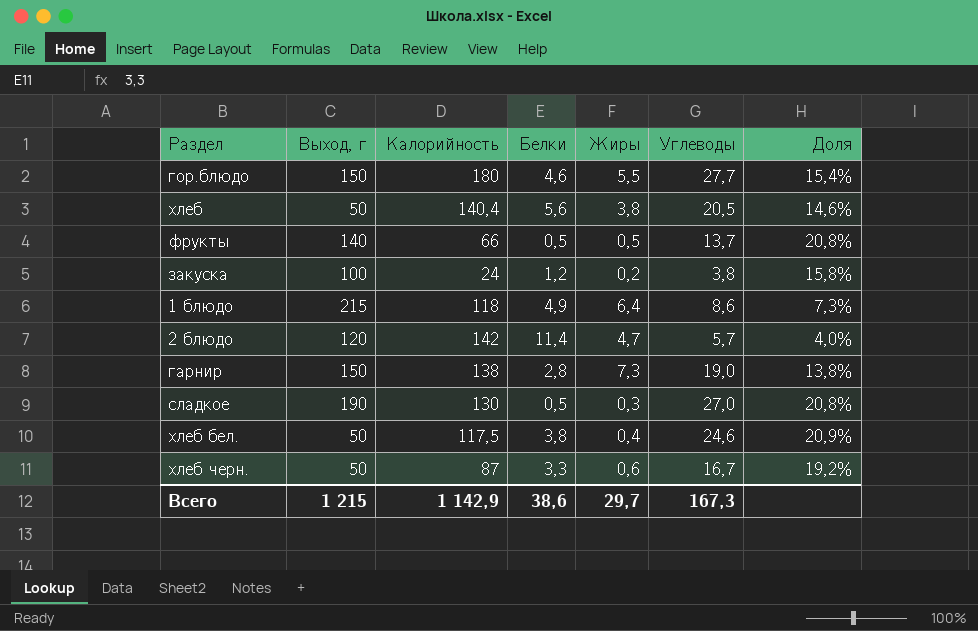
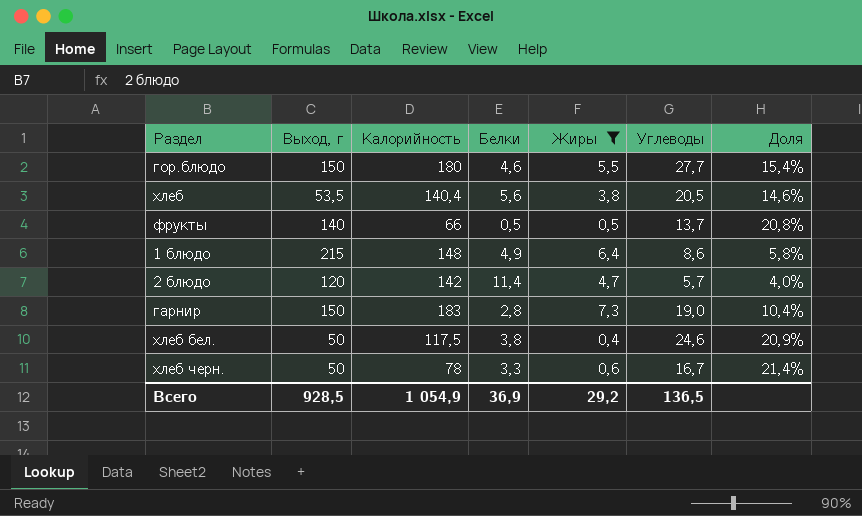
filter: none -> Жиры >= 0,4
хлеб | Выход, г: 50 -> 53,5
1 блюдо | Калорийность: 118 -> 148
1 блюдо | Доля: 7,3% -> 5,8%
гарнир | Калорийность: 138 -> 183
гарнир | Доля: 13,8% -> 10,4%
хлеб черн. | Калорийность: 87 -> 78
хлеб черн. | Доля: 19,2% -> 21,4%
Всего | Выход, г: 1 215 -> 928,5
Всего | Калорийность: 1 142,9 -> 1 054,9
Всего | Белки: 38,6 -> 36,9
Всего | Жиры: 29,7 -> 29,2
Всего | Углеводы: 167,3 -> 136,5

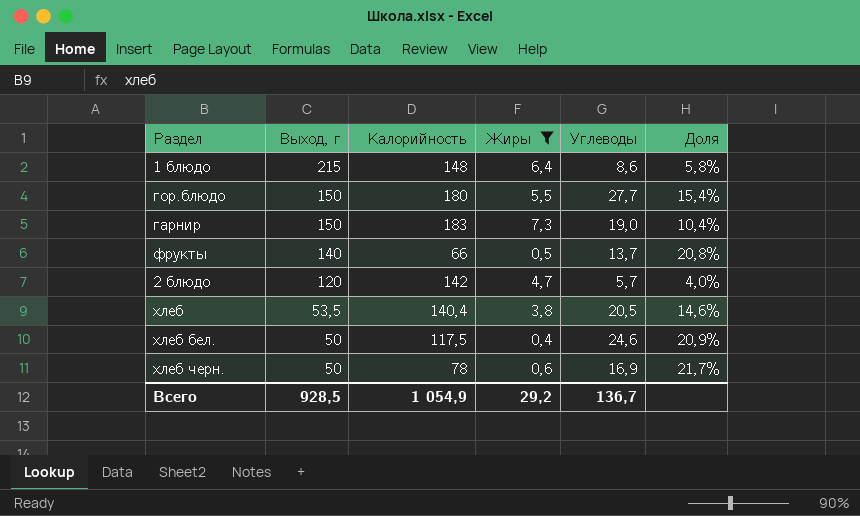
row order: none -> Выход, г descending
column Белки | position: 4 -> none
хлеб черн. | Углеводы: 16,7 -> 16,9
хлеб черн. | Доля: 21,4% -> 21,7%
Всего | Углеводы: 136,5 -> 136,7

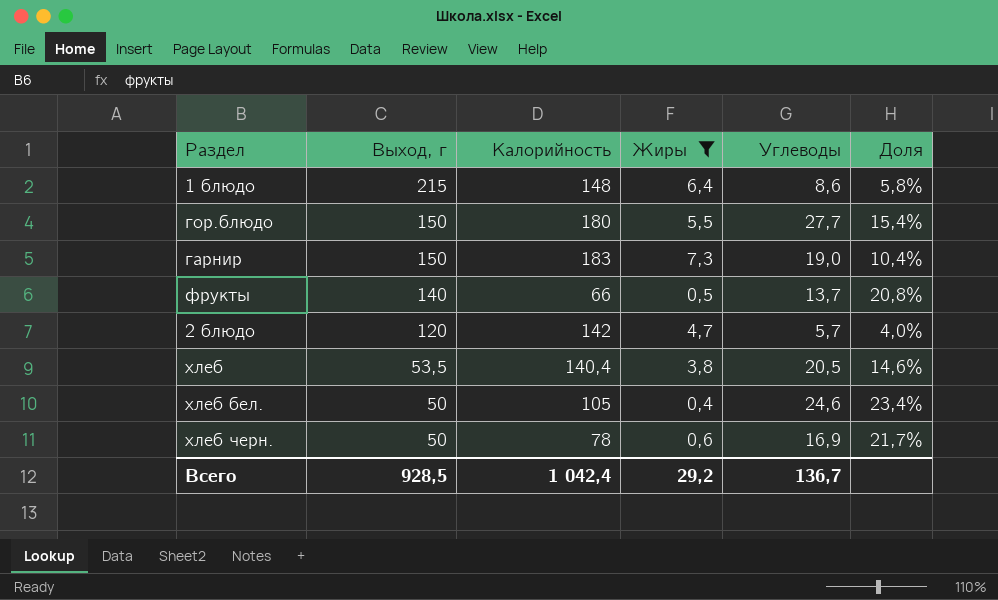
хлеб бел. | Калорийность: 117,5 -> 105
хлеб бел. | Доля: 20,9% -> 23,4%
Всего | Калорийность: 1 054,9 -> 1 042,4

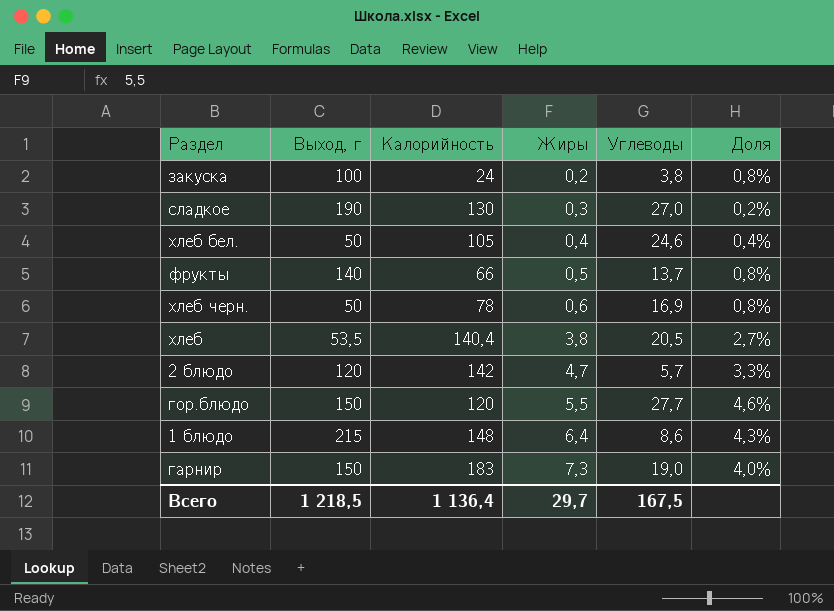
filter: Жиры >= 0,4 -> none
row order: Выход, г descending -> Жиры ascending
column Доля | formula: [Углеводы] / [Калорийность] -> [Жиры] / [Калорийность]
гор.блюдо | Калорийность: 180 -> 120
Всего | Выход, г: 928,5 -> 1 218,5
Всего | Калорийность: 1 042,4 -> 1 136,4
Всего | Жиры: 29,2 -> 29,7
Всего | Углеводы: 136,7 -> 167,5

